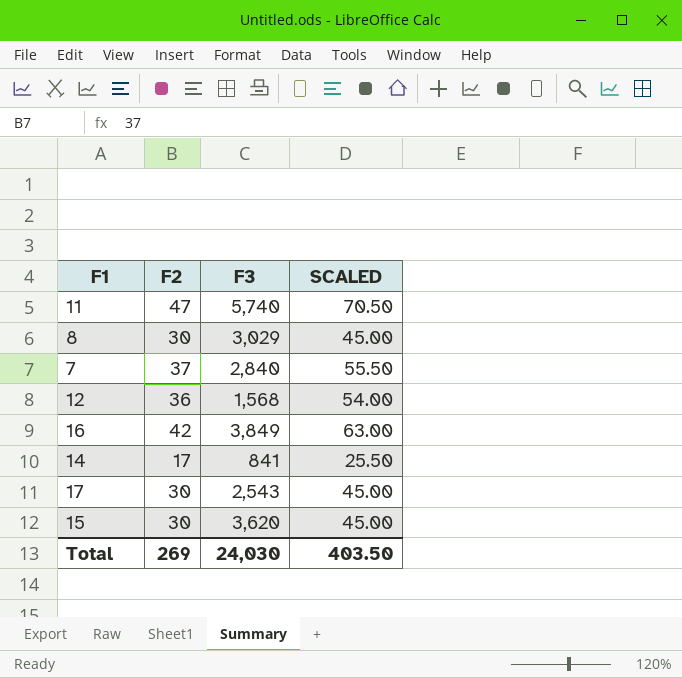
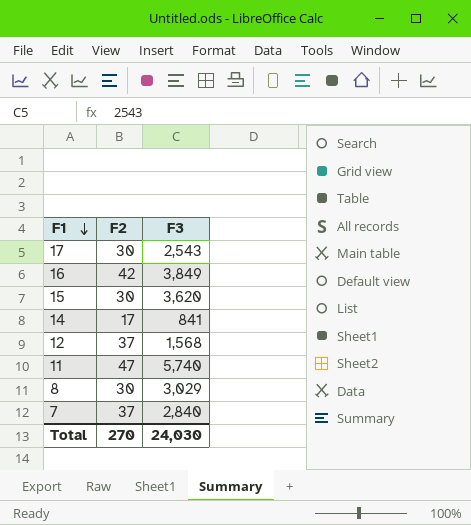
row order: none -> F1 descending
column SCALED | formula: [F2] * 1.5 -> none
12 | F2: 36 -> 37
Total | F2: 269 -> 270

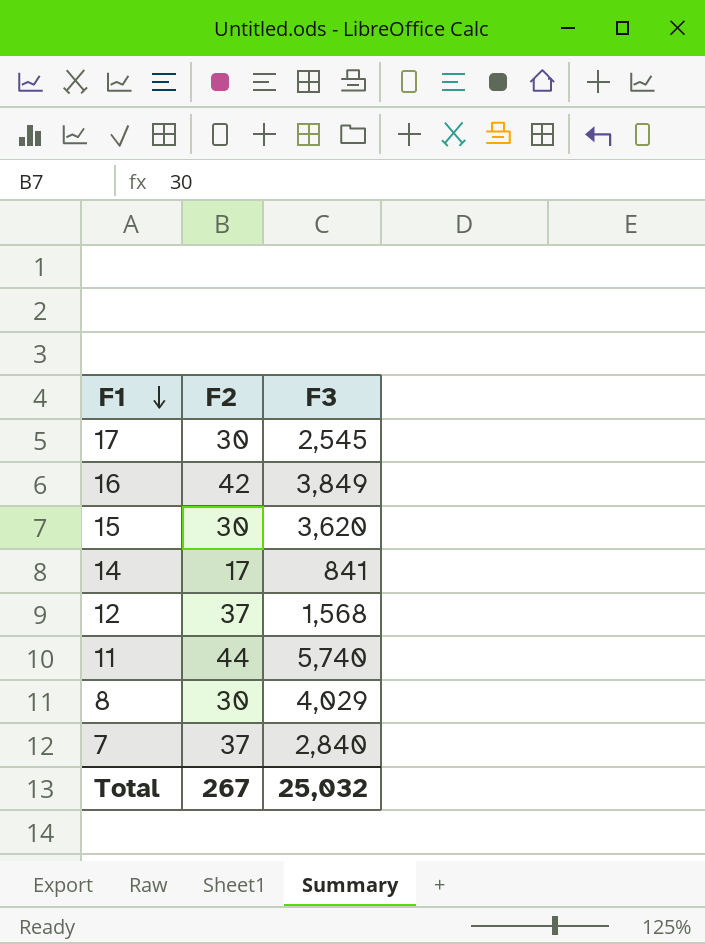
17 | F3: 2,543 -> 2,545
11 | F2: 47 -> 44
8 | F3: 3,029 -> 4,029
Total | F2: 270 -> 267
Total | F3: 24,030 -> 25,032

